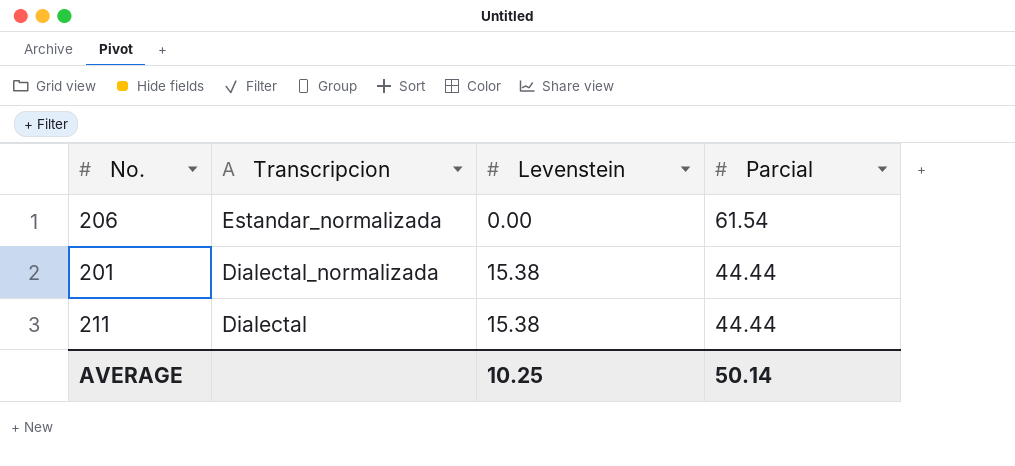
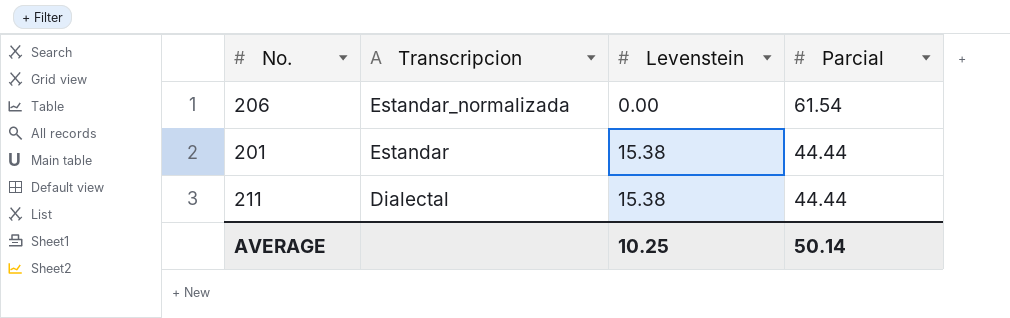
201 | Transcripcion: Dialectal_normalizada -> Estandar

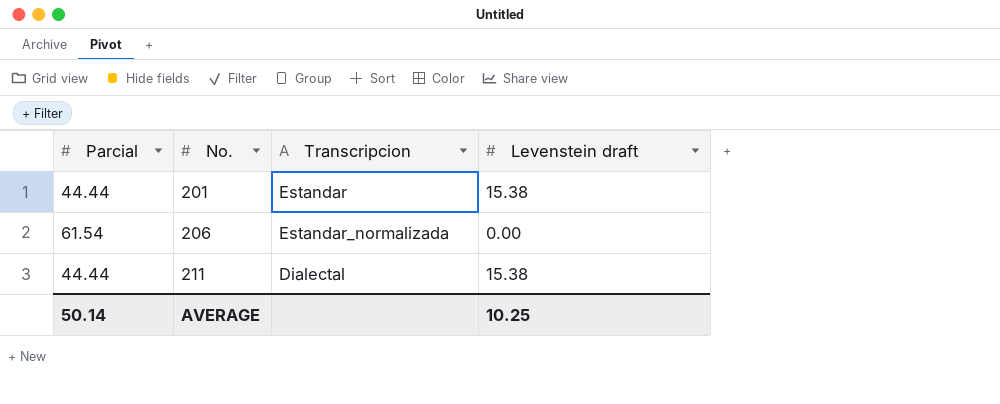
row order: Transcripcion descending -> No. ascending
column Parcial | position: 4 -> 1
column name: Levenstein -> Levenstein draft

